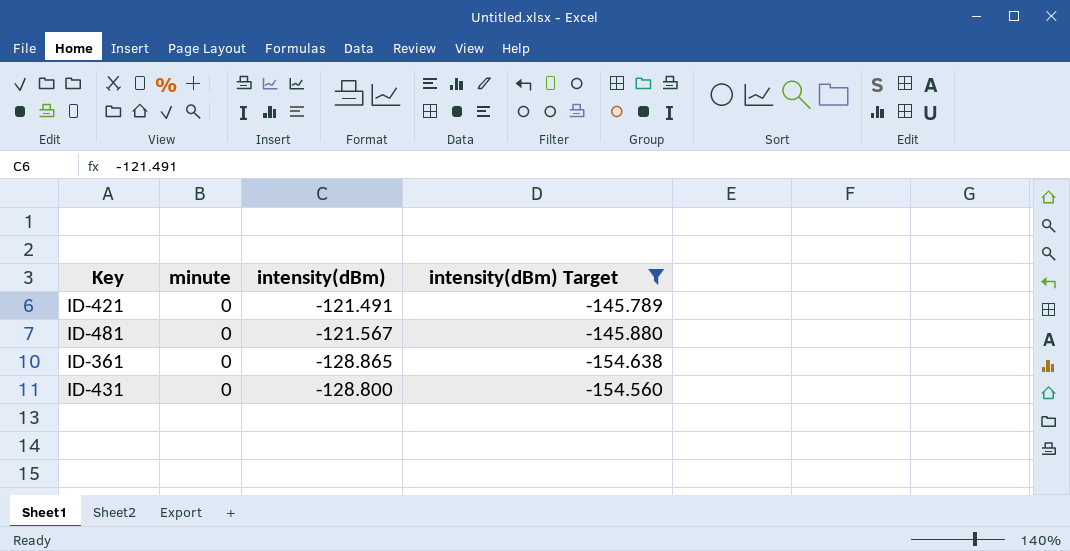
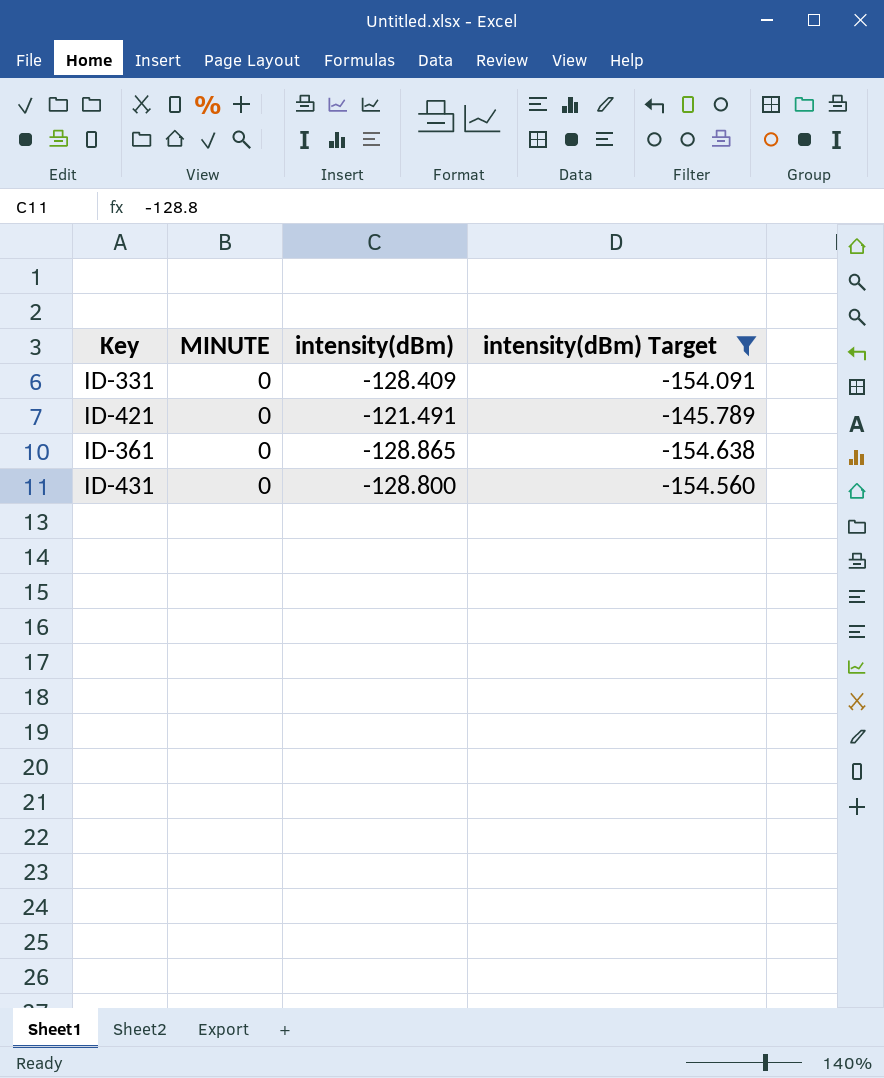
column name: minute -> MINUTE
row ID-481: 0 | -121.567 | -145.880 -> none
row ID-331: none -> 0 | -128.409 | -154.091

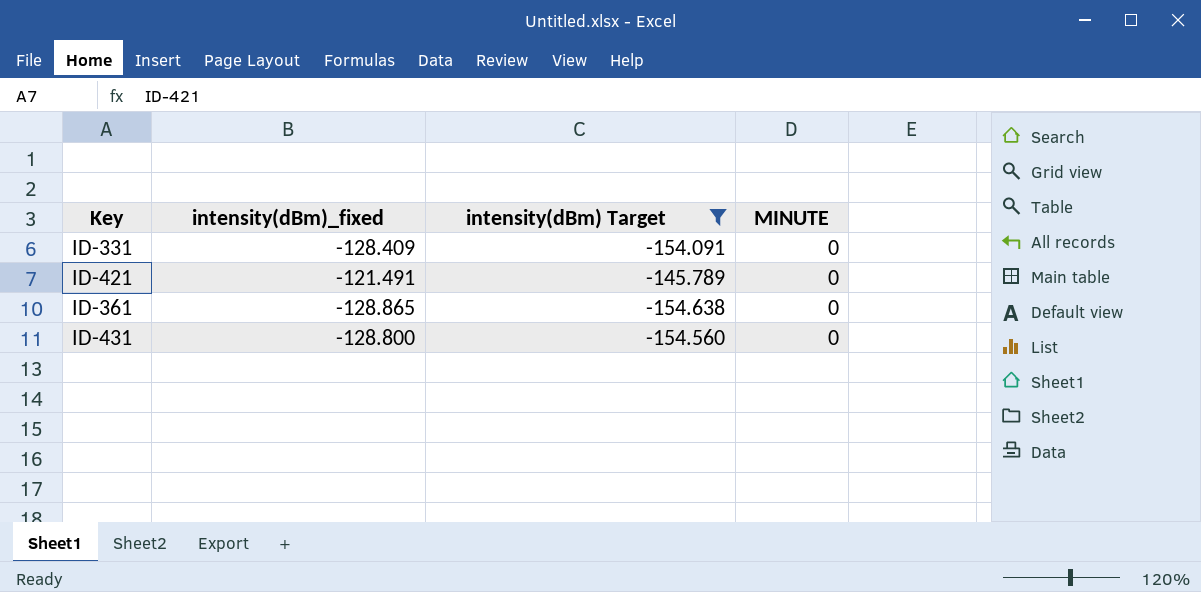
column name: intensity(dBm) -> intensity(dBm)_fixed
column MINUTE | position: 2 -> 4

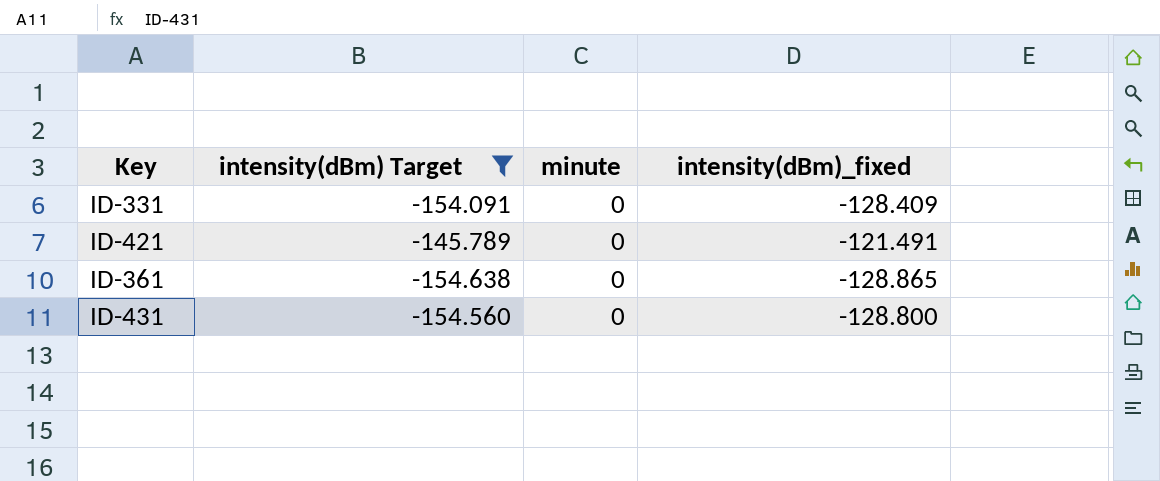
column name: MINUTE -> minute
column intensity(dBm)_fixed | position: 2 -> 4

